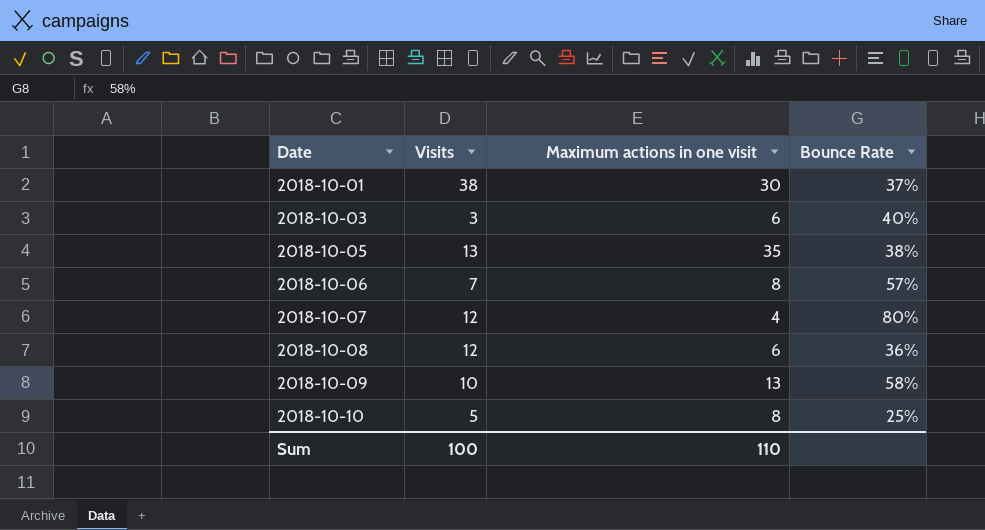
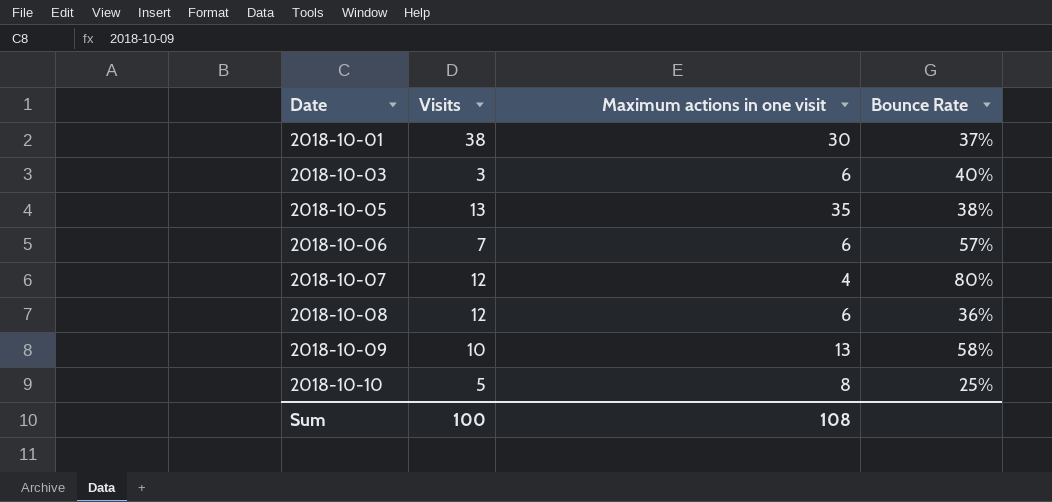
2018-10-06 | Maximum actions in one visit: 8 -> 6
Sum | Maximum actions in one visit: 110 -> 108

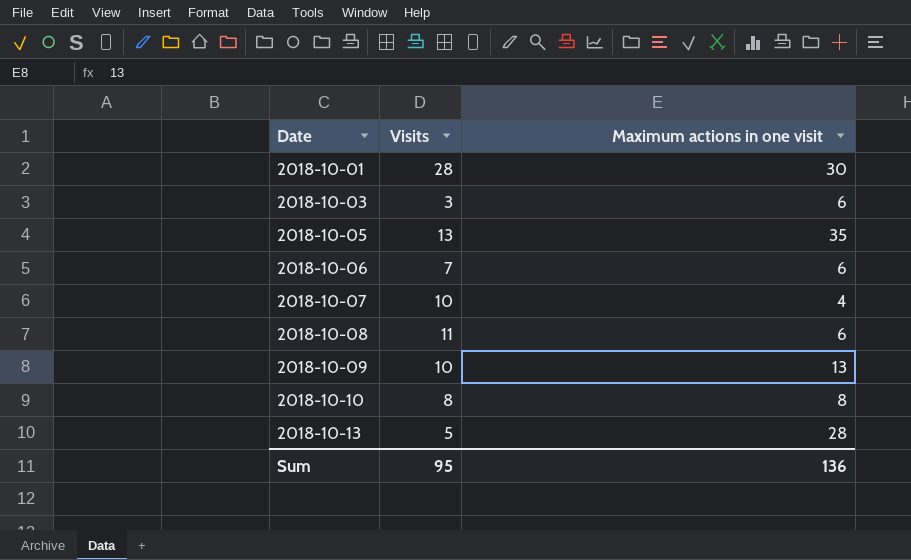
column Bounce Rate | position: 4 -> none
2018-10-01 | Visits: 38 -> 28
2018-10-07 | Visits: 12 -> 10
2018-10-08 | Visits: 12 -> 11
2018-10-10 | Visits: 5 -> 8
row 2018-10-13: none -> 5 | 28
Sum | Visits: 100 -> 95
Sum | Maximum actions in one visit: 108 -> 136

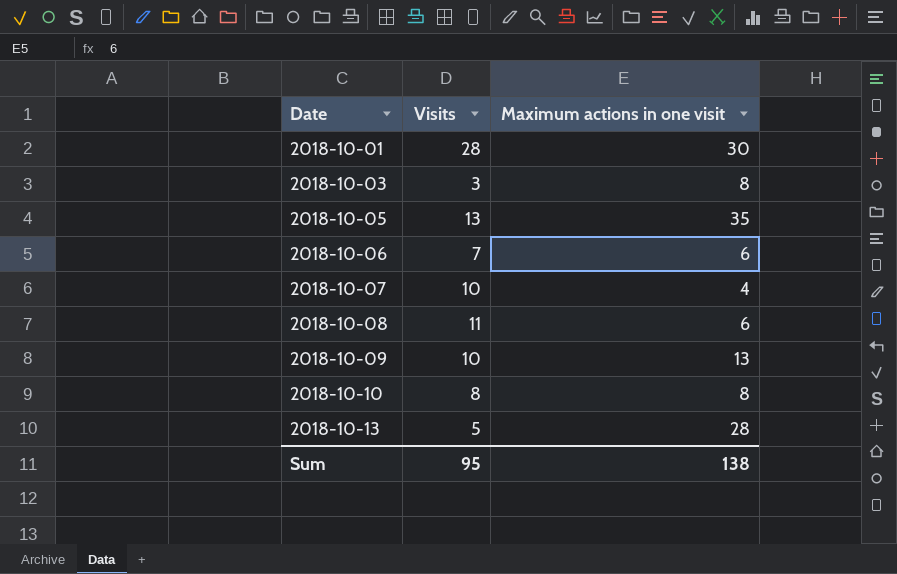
2018-10-03 | Maximum actions in one visit: 6 -> 8
Sum | Maximum actions in one visit: 136 -> 138

